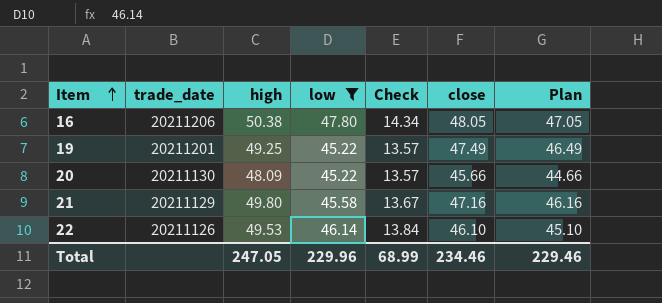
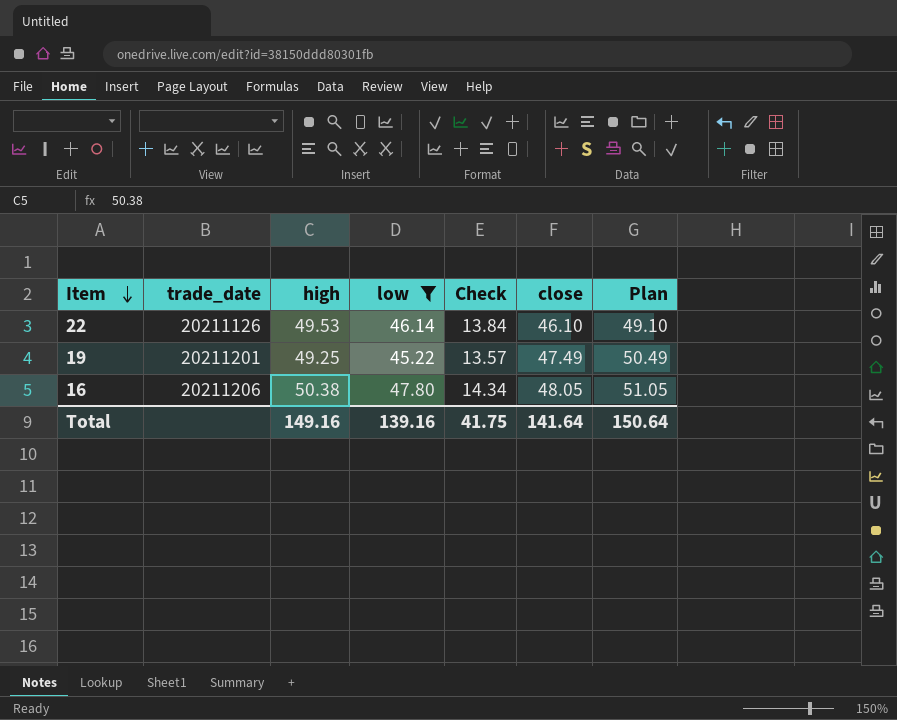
row order: Item ascending -> Item descending
column Plan | formula: [close] - 1 -> [close] + 3
row 20: 20211130 | 48.09 | 45.22 | 13.57 | 45.66 | 44.66 -> none
row 21: 20211129 | 49.80 | 45.58 | 13.67 | 47.16 | 46.16 -> none
Total | high: 247.05 -> 149.16
Total | low: 229.96 -> 139.16
Total | Check: 68.99 -> 41.75
Total | close: 234.46 -> 141.64
Total | Plan: 229.46 -> 150.64

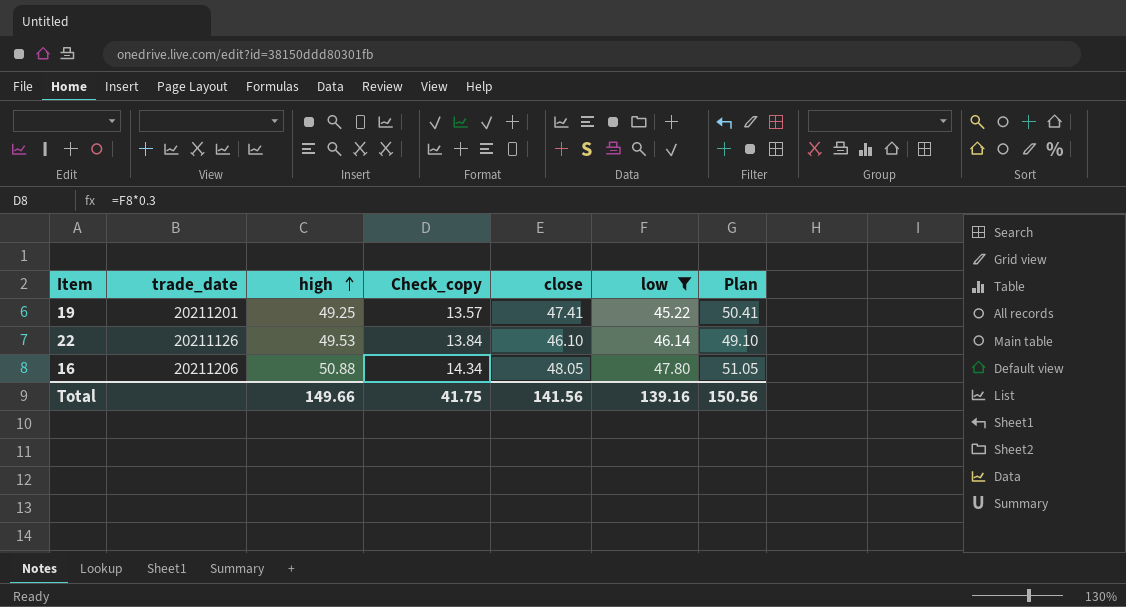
row order: Item descending -> high ascending
column name: Check -> Check_copy
column low | position: 4 -> 6
19 | close: 47.49 -> 47.41
19 | Plan: 50.49 -> 50.41
16 | high: 50.38 -> 50.88
Total | high: 149.16 -> 149.66
Total | close: 141.64 -> 141.56
Total | Plan: 150.64 -> 150.56

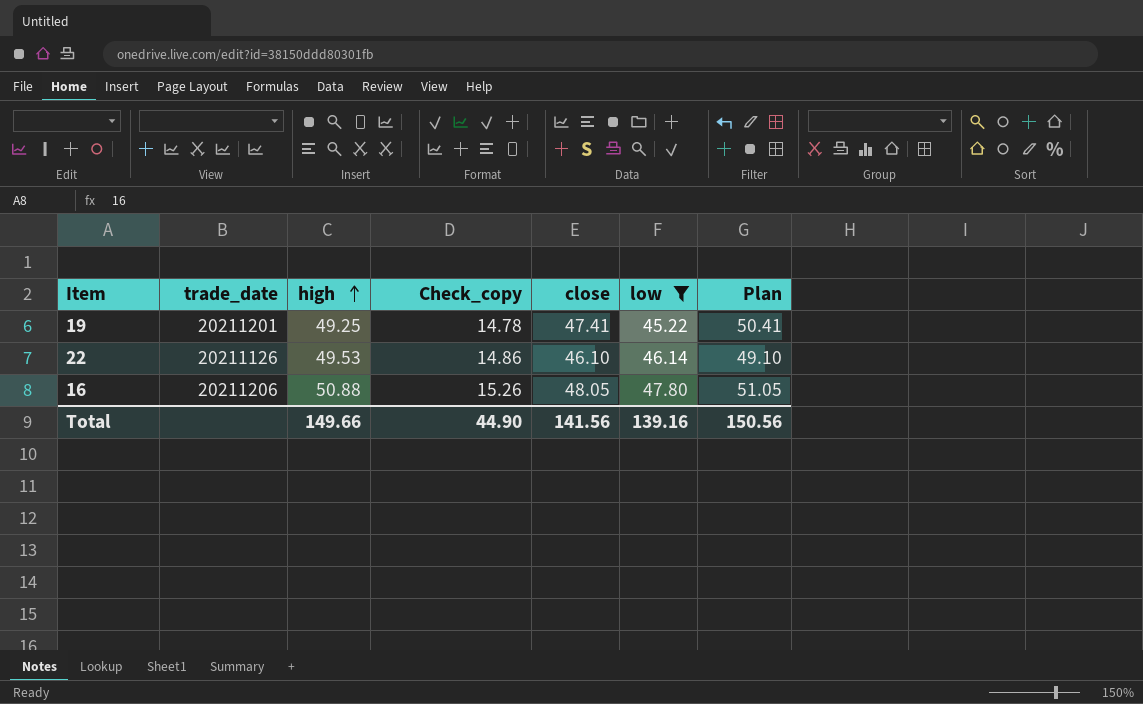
column Check_copy | formula: [low] * 0.3 -> [high] * 0.3
Total | Check_copy: 41.75 -> 44.90

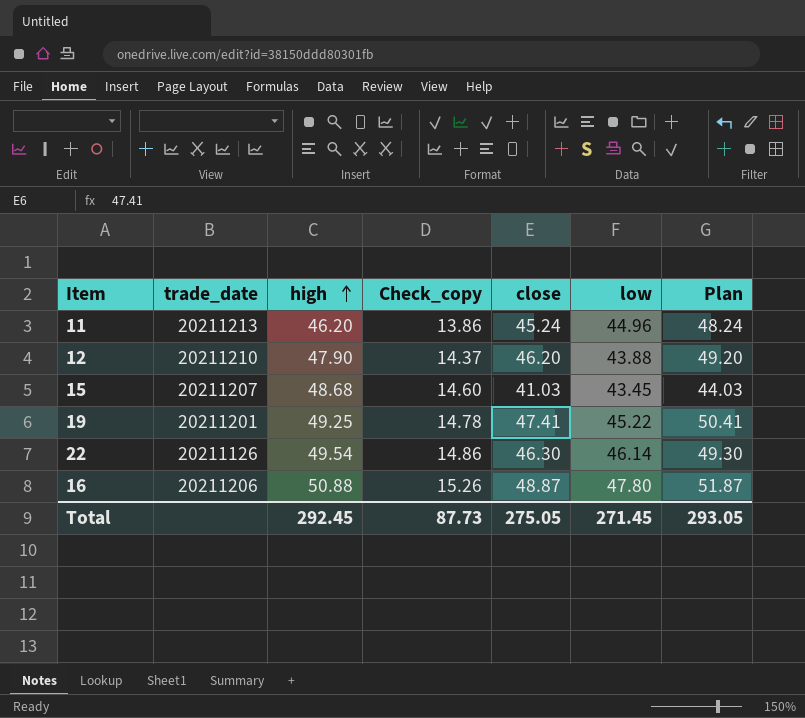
filter: low >= 45.22 -> none
22 | high: 49.53 -> 49.54
22 | close: 46.10 -> 46.30
22 | Plan: 49.10 -> 49.30
16 | close: 48.05 -> 48.87
16 | Plan: 51.05 -> 51.87
Total | high: 149.66 -> 292.45
Total | Check_copy: 44.90 -> 87.73
Total | close: 141.56 -> 275.05
Total | low: 139.16 -> 271.45
Total | Plan: 150.56 -> 293.05

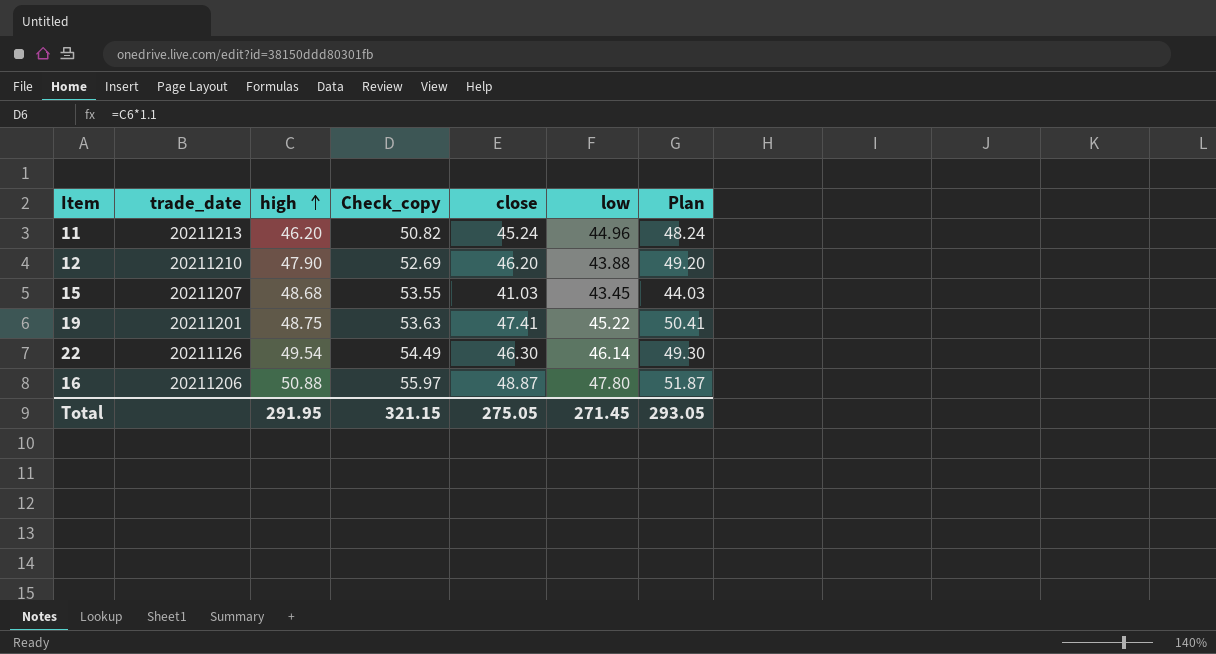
column Check_copy | formula: [high] * 0.3 -> [high] * 1.1
19 | high: 49.25 -> 48.75
Total | high: 292.45 -> 291.95
Total | Check_copy: 87.73 -> 321.15

